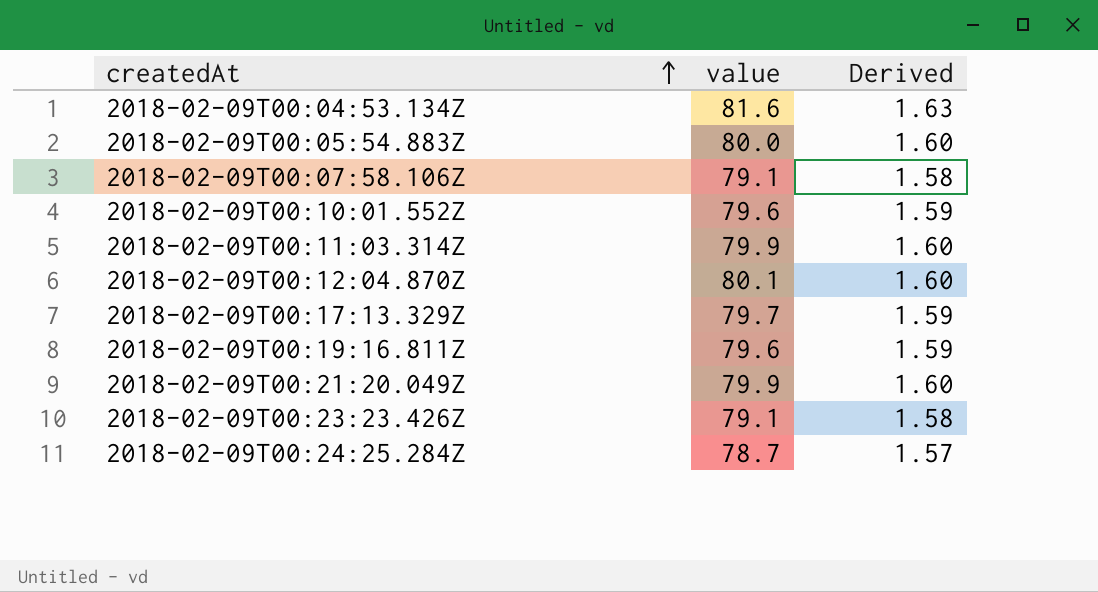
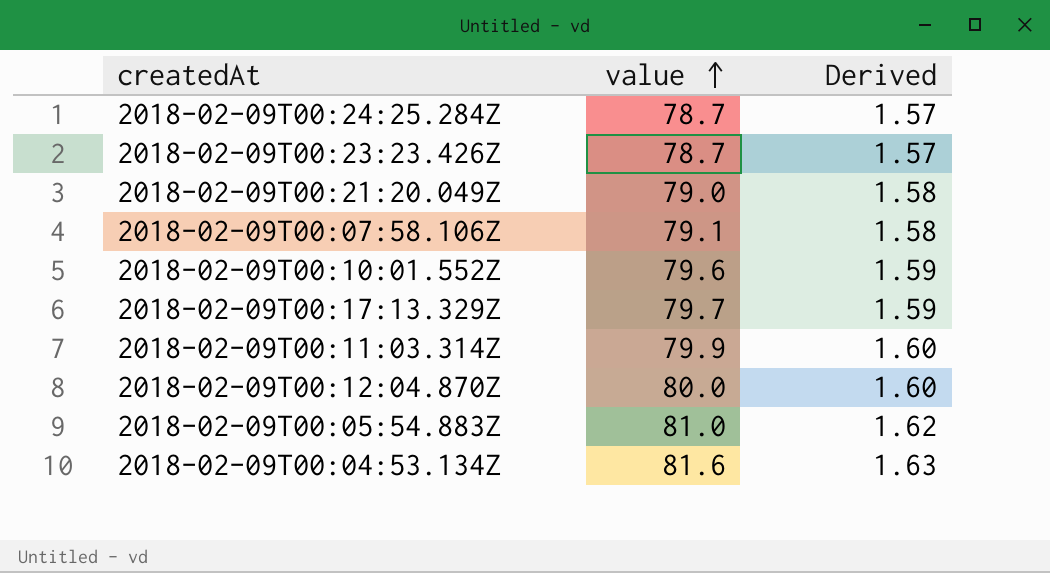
row order: createdAt ascending -> value ascending
row 2018-02-09T00:19:16.811Z: 79.6 | 1.59 -> none
2018-02-09T00:23:23.426Z | value: 79.1 -> 78.7
2018-02-09T00:23:23.426Z | Derived: 1.58 -> 1.57
2018-02-09T00:21:20.049Z | value: 79.9 -> 79.0
2018-02-09T00:21:20.049Z | Derived: 1.60 -> 1.58
2018-02-09T00:12:04.870Z | value: 80.1 -> 80.0
2018-02-09T00:05:54.883Z | value: 80.0 -> 81.0
2018-02-09T00:05:54.883Z | Derived: 1.60 -> 1.62

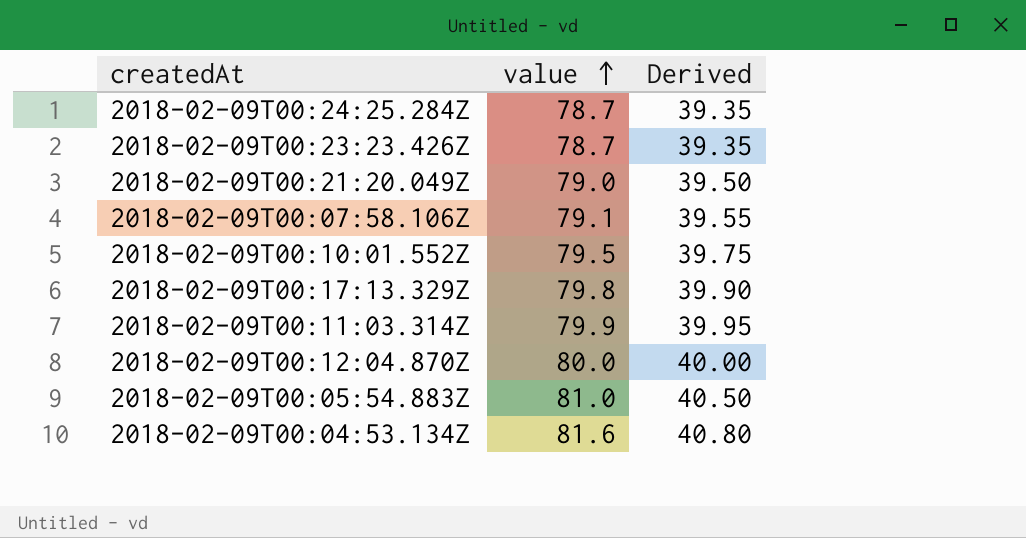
column Derived | formula: [value] * 0.02 -> [value] * 0.5
2018-02-09T00:10:01.552Z | value: 79.6 -> 79.5
2018-02-09T00:17:13.329Z | value: 79.7 -> 79.8

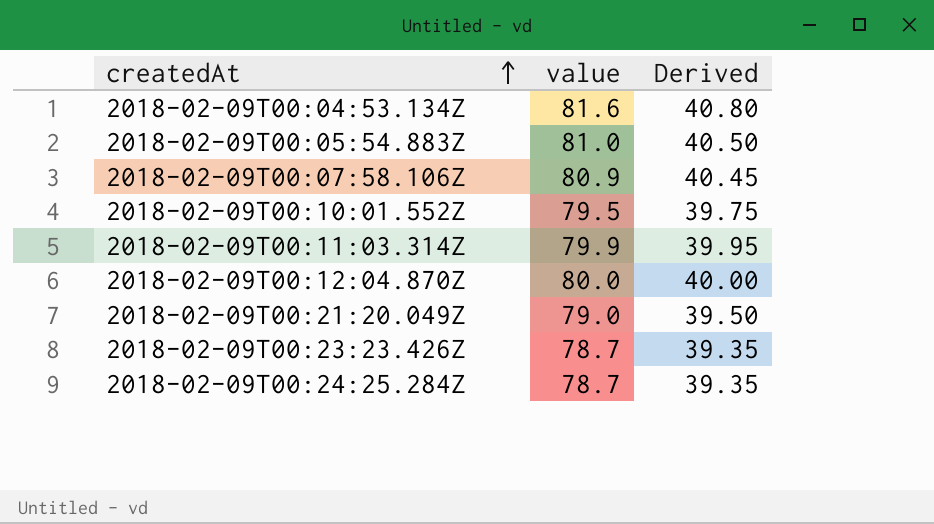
row order: value ascending -> createdAt ascending
row 2018-02-09T00:17:13.329Z: 79.8 | 39.90 -> none
2018-02-09T00:07:58.106Z | value: 79.1 -> 80.9
2018-02-09T00:07:58.106Z | Derived: 39.55 -> 40.45

